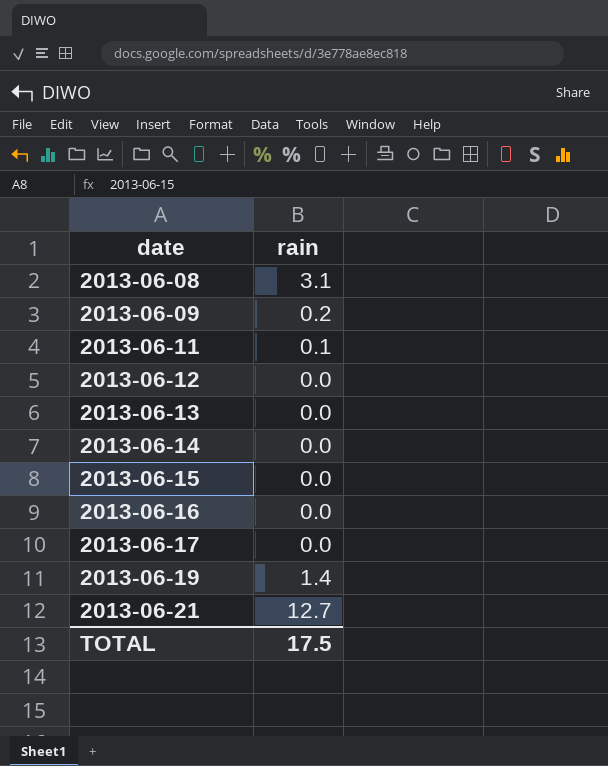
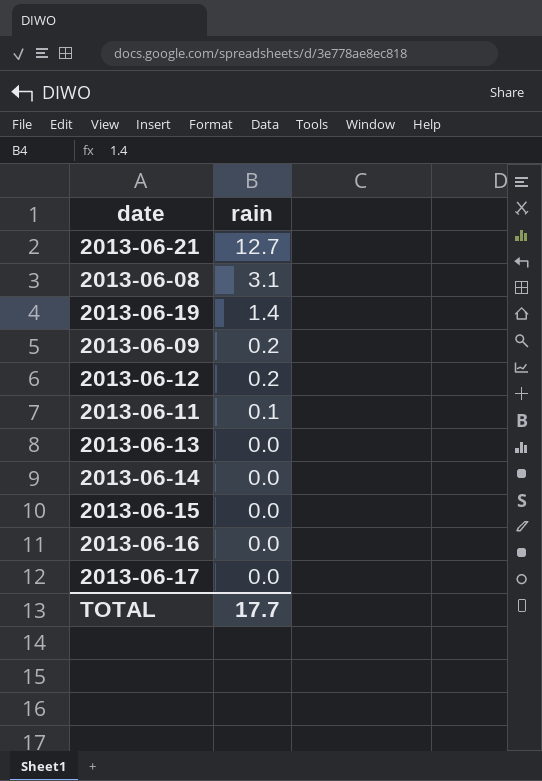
row order: date ascending -> rain descending
2013-06-12 | rain: 0.0 -> 0.2
TOTAL | rain: 17.5 -> 17.7

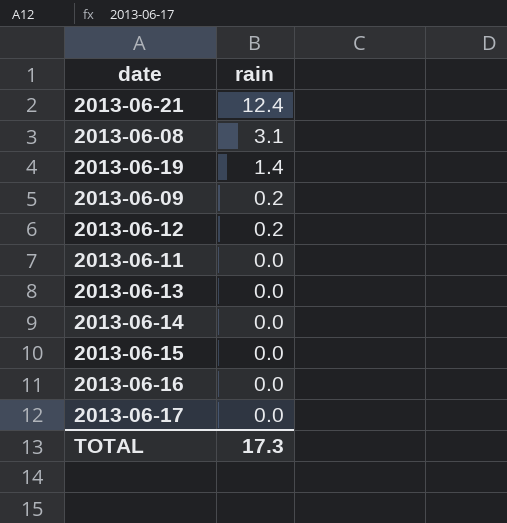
2013-06-21 | rain: 12.7 -> 12.4
2013-06-11 | rain: 0.1 -> 0.0
TOTAL | rain: 17.7 -> 17.3

